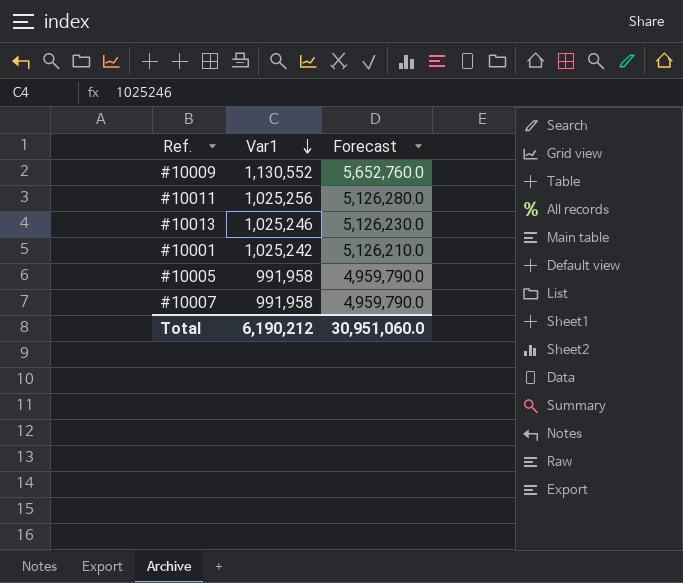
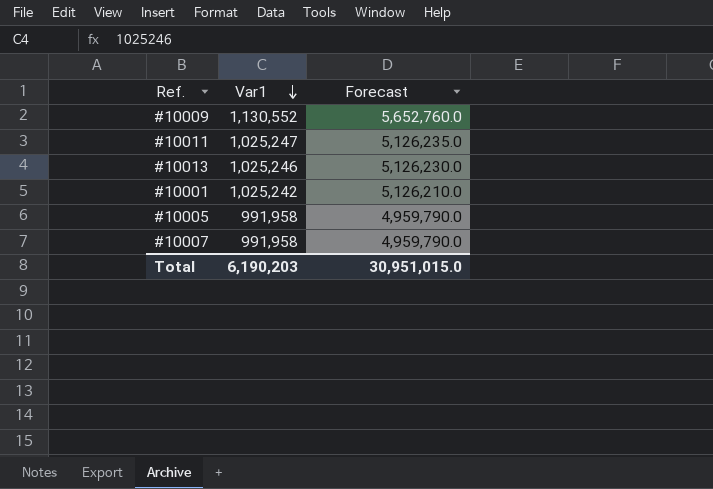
#10011 | Var1: 1,025,256 -> 1,025,247
#10011 | Forecast: 5,126,280.0 -> 5,126,235.0
Total | Var1: 6,190,212 -> 6,190,203
Total | Forecast: 30,951,060.0 -> 30,951,015.0

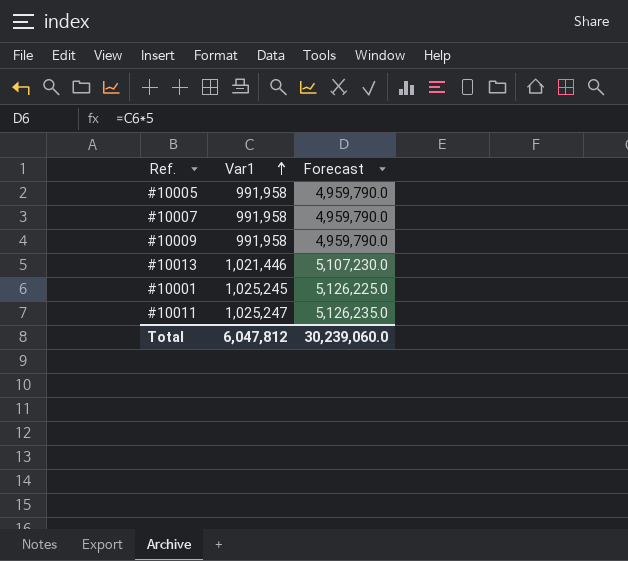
row order: Var1 descending -> Var1 ascending
#10009 | Var1: 1,130,552 -> 991,958
#10009 | Forecast: 5,652,760.0 -> 4,959,790.0
#10013 | Var1: 1,025,246 -> 1,021,446
#10013 | Forecast: 5,126,230.0 -> 5,107,230.0
#10001 | Var1: 1,025,242 -> 1,025,245
#10001 | Forecast: 5,126,210.0 -> 5,126,225.0
Total | Var1: 6,190,203 -> 6,047,812
Total | Forecast: 30,951,015.0 -> 30,239,060.0

